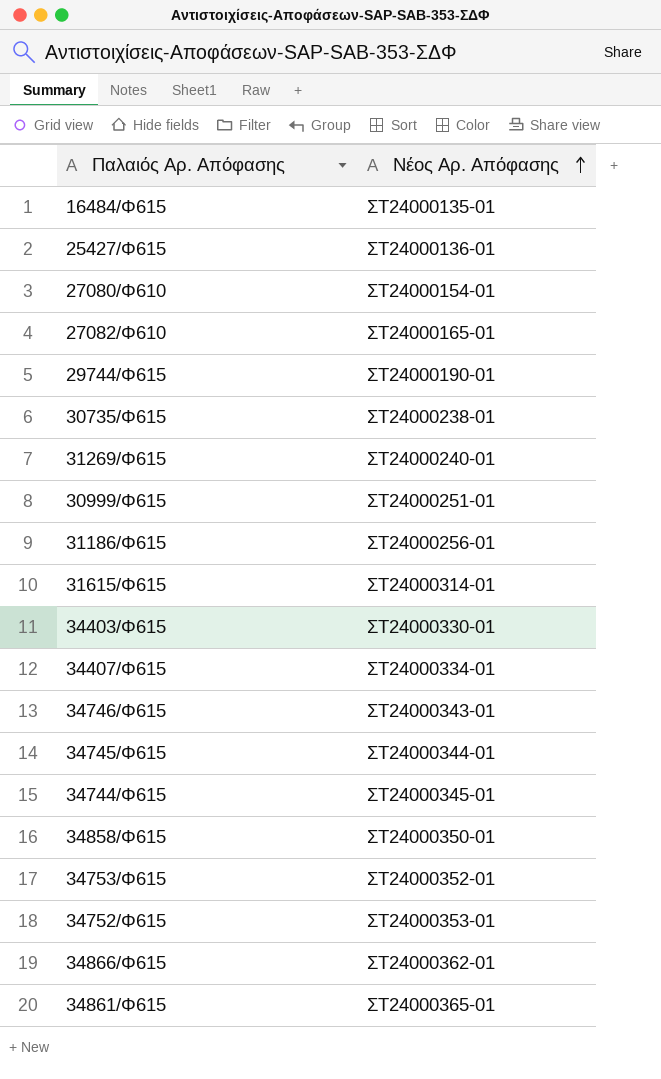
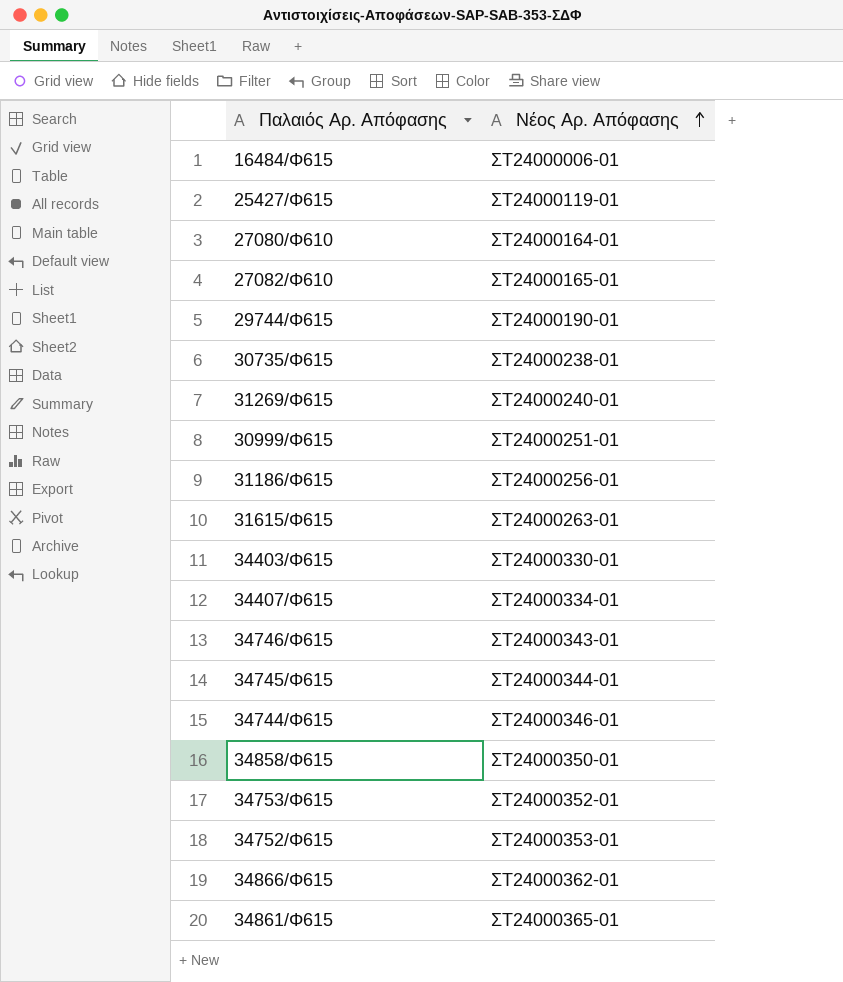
16484/Φ615 | Νέος Αρ. Απόφασης: ΣT24000135-01 -> ΣT24000006-01
25427/Φ615 | Νέος Αρ. Απόφασης: ΣT24000136-01 -> ΣT24000119-01
27080/Φ610 | Νέος Αρ. Απόφασης: ΣT24000154-01 -> ΣT24000164-01
31615/Φ615 | Νέος Αρ. Απόφασης: ΣT24000314-01 -> ΣT24000263-01
34744/Φ615 | Νέος Αρ. Απόφασης: ΣT24000345-01 -> ΣT24000346-01

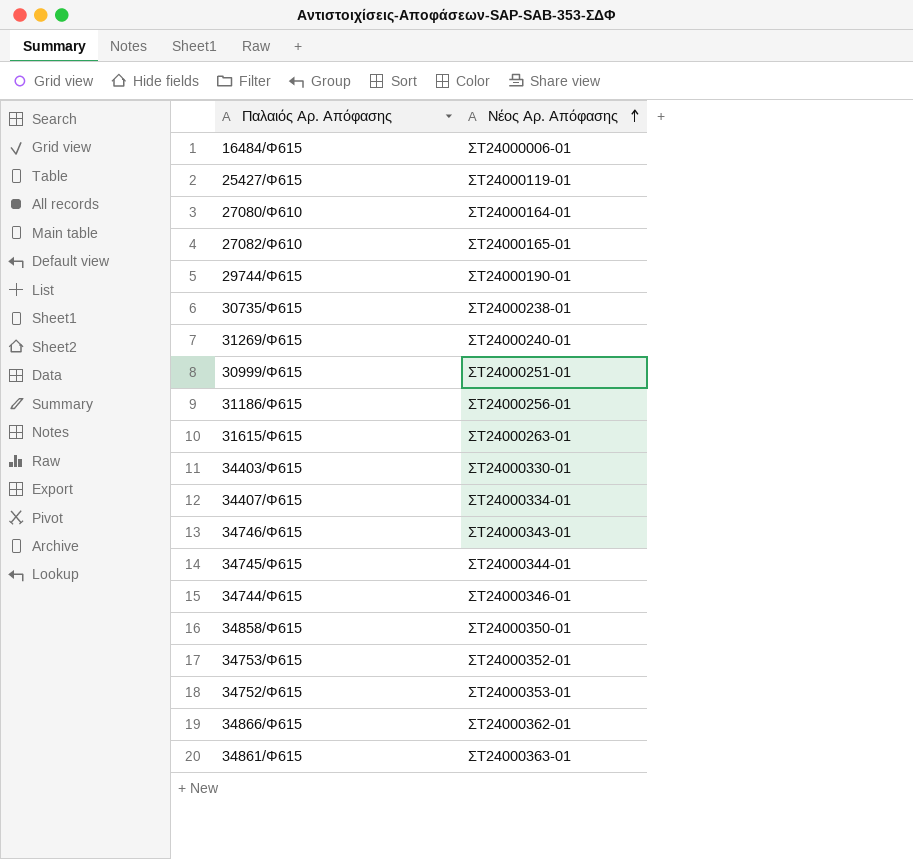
34861/Φ615 | Νέος Αρ. Απόφασης: ΣT24000365-01 -> ΣT24000363-01

